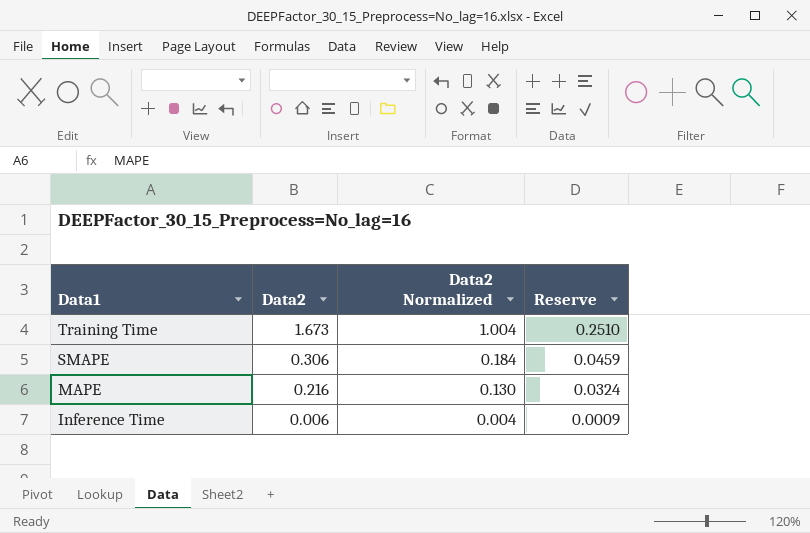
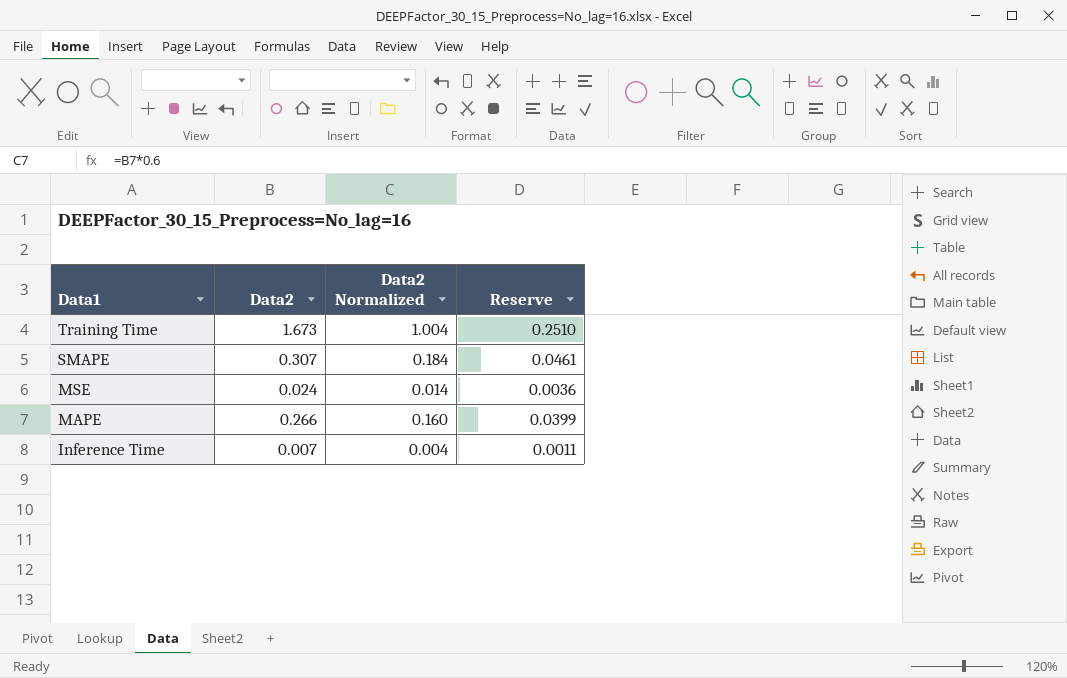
SMAPE | Data2: 0.306 -> 0.307
SMAPE | Reserve: 0.0459 -> 0.0461
row MSE: none -> 0.024 | 0.014 | 0.0036
MAPE | Data2: 0.216 -> 0.266
MAPE | Data2 Normalized: 0.130 -> 0.160
MAPE | Reserve: 0.0324 -> 0.0399
Inference Time | Data2: 0.006 -> 0.007
Inference Time | Reserve: 0.0009 -> 0.0011

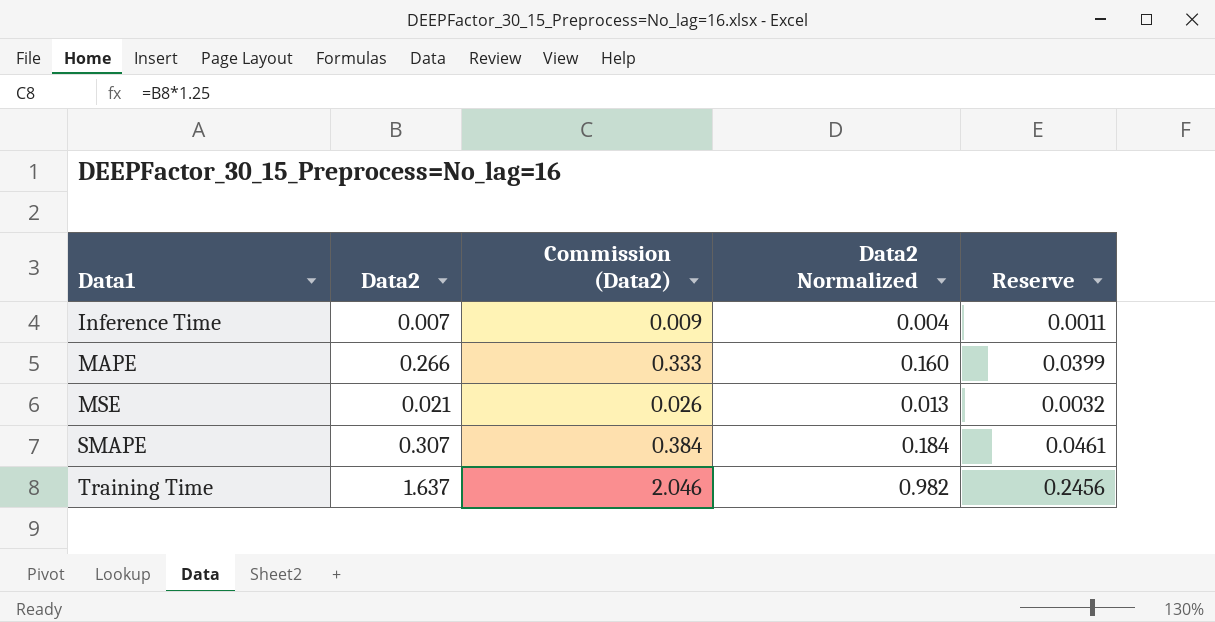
row order: Data1 descending -> Data1 ascending
column Commission (Data2) | formula: none -> [Data2] * 1.25
MSE | Data2: 0.024 -> 0.021
MSE | Data2 Normalized: 0.014 -> 0.013
MSE | Reserve: 0.0036 -> 0.0032
Training Time | Data2: 1.673 -> 1.637
Training Time | Data2 Normalized: 1.004 -> 0.982
Training Time | Reserve: 0.2510 -> 0.2456

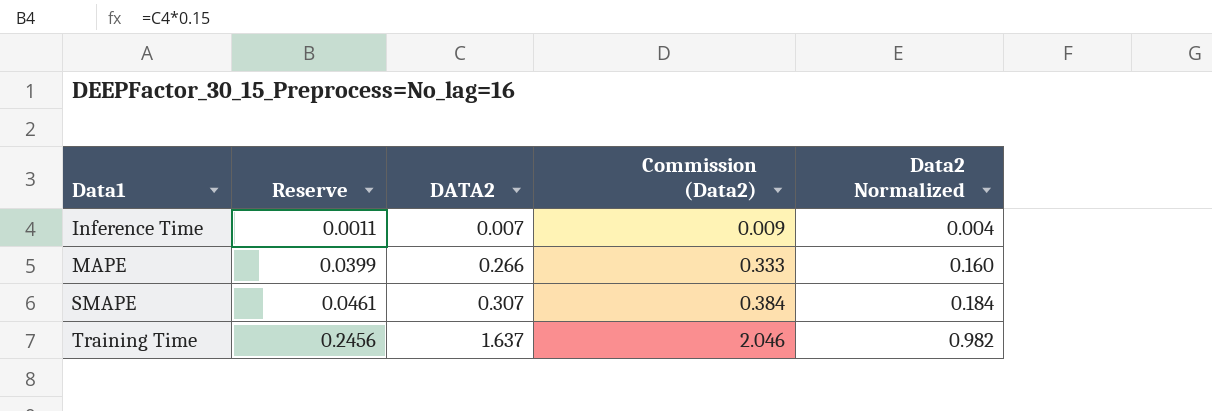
column Reserve | position: 5 -> 2
column name: Data2 -> DATA2
row MSE: 0.021 | 0.026 | 0.013 | 0.0032 -> none

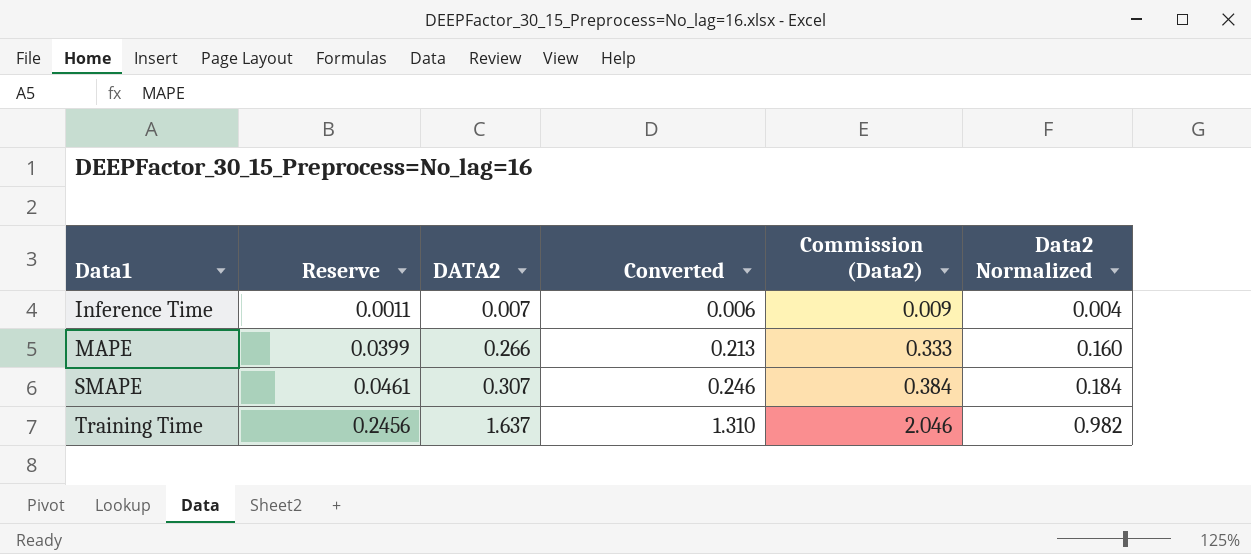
column Converted | formula: none -> [DATA2] * 0.8

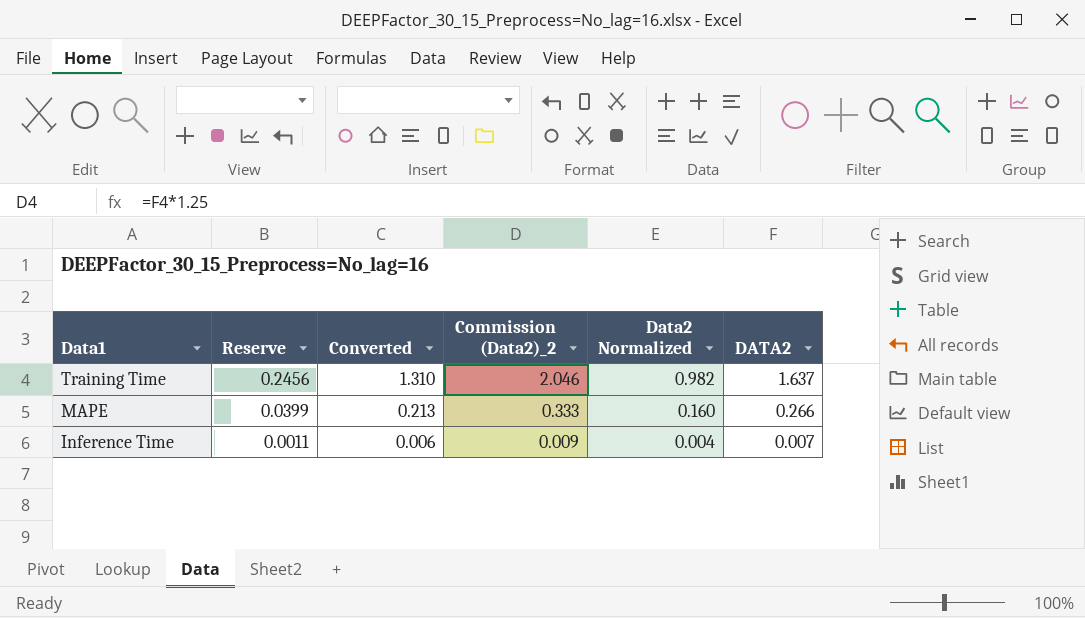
row order: Data1 ascending -> Data1 descending
column name: Commission (Data2) -> Commission (Data2)_2
column DATA2 | position: 3 -> 6
row SMAPE: 0.0461 | 0.307 | 0.246 | 0.384 | 0.184 -> none

